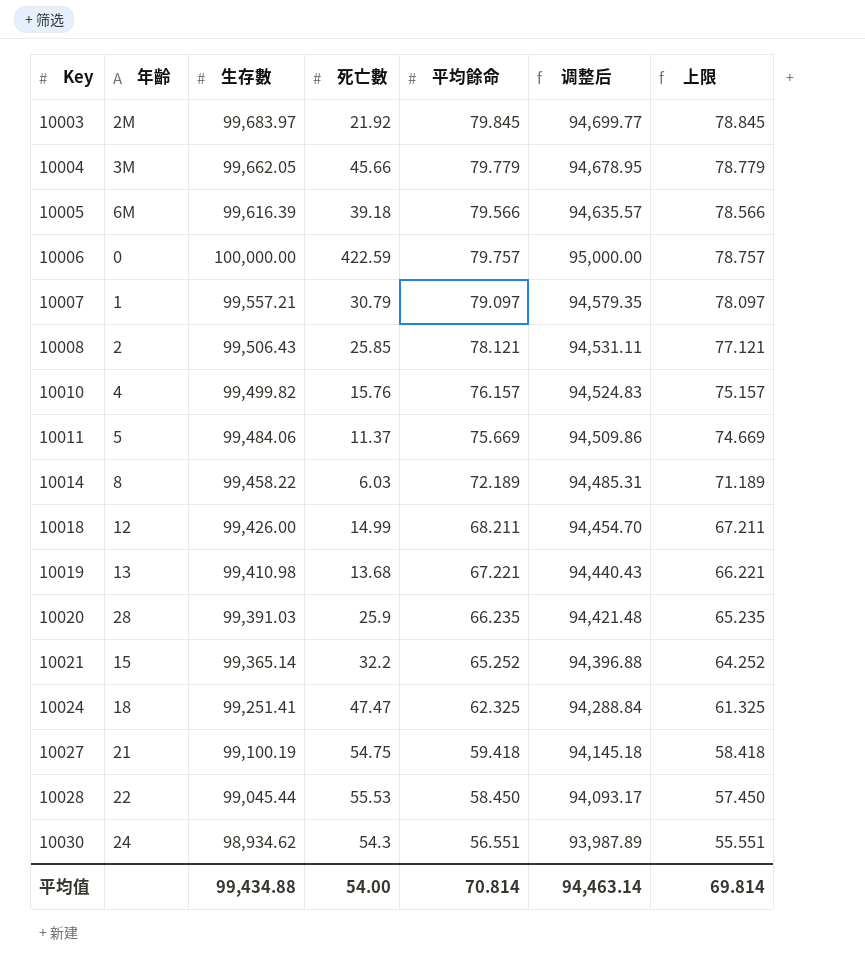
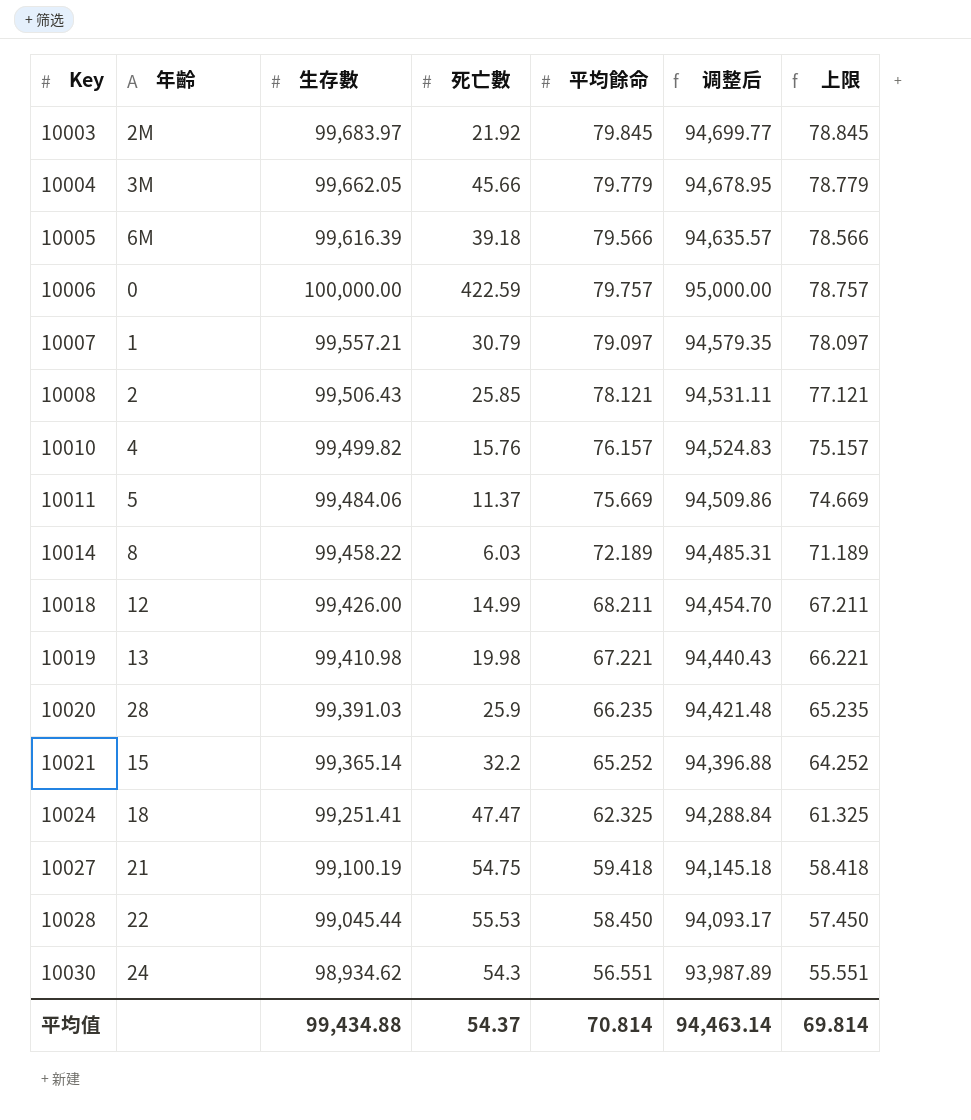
10019 | 死亡數: 13.68 -> 19.98
平均值 | 死亡數: 54.00 -> 54.37

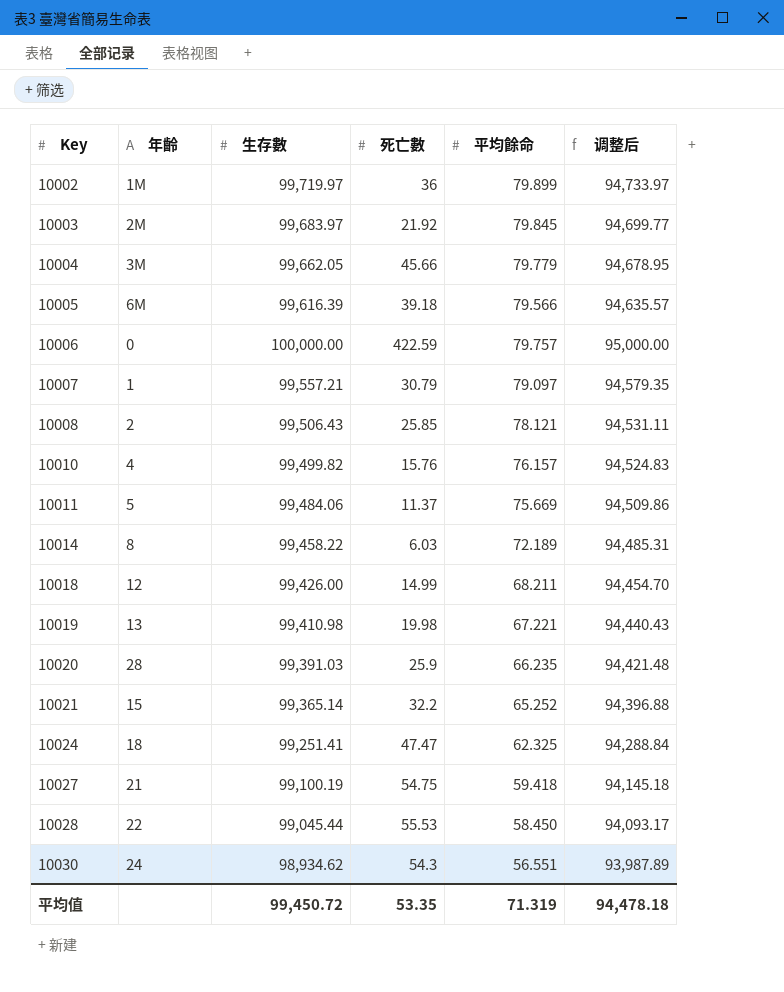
column 上限 | formula: [平均餘命] - 1 -> none
row 10002: none -> 1M | 99,719.97 | 36 | 79.899 | 94,733.97
平均值 | 生存數: 99,434.88 -> 99,450.72
平均值 | 死亡數: 54.37 -> 53.35
平均值 | 平均餘命: 70.814 -> 71.319
平均值 | 调整后: 94,463.14 -> 94,478.18

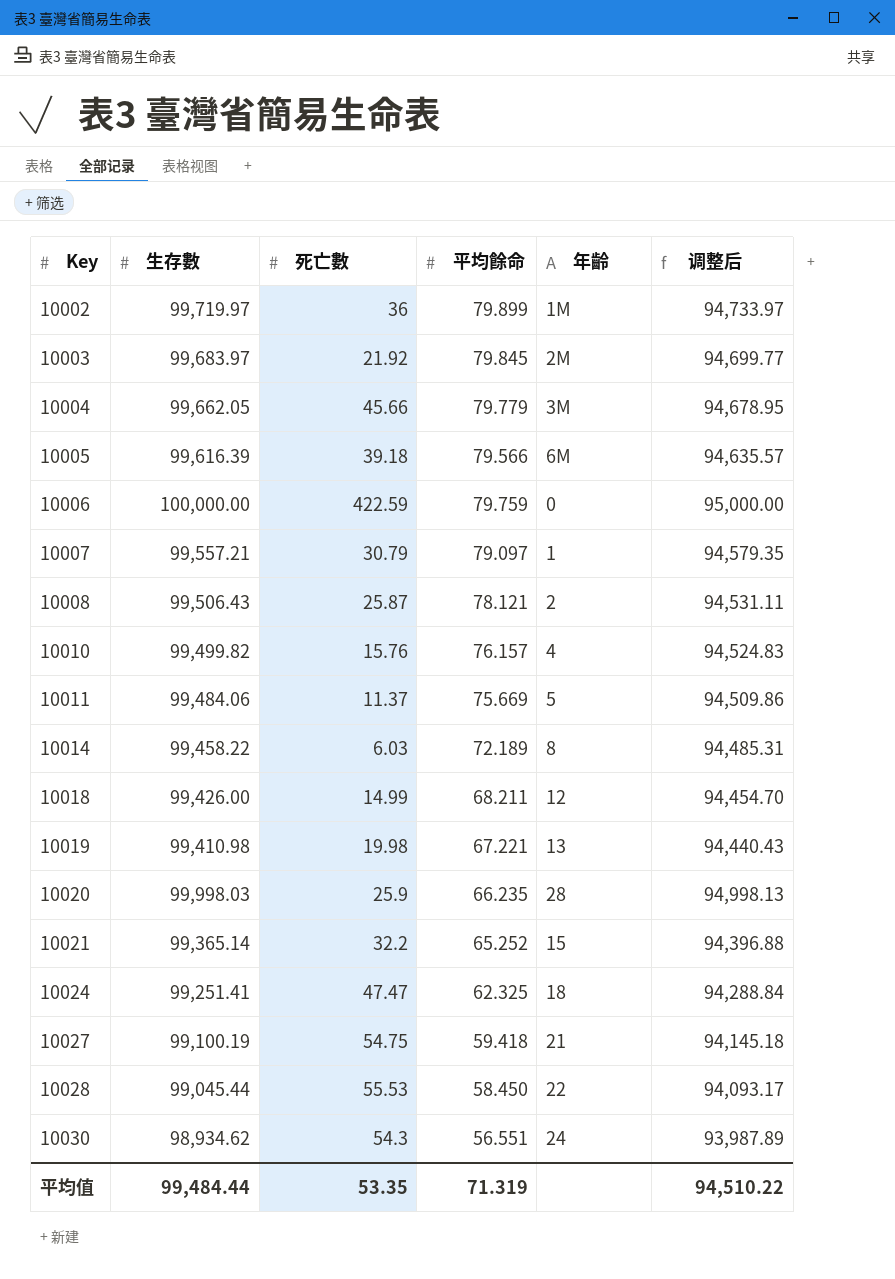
column 年齡 | position: 2 -> 5
10006 | 平均餘命: 79.757 -> 79.759
10008 | 死亡數: 25.85 -> 25.87
10020 | 生存數: 99,391.03 -> 99,998.03
10020 | 调整后: 94,421.48 -> 94,998.13
平均值 | 生存數: 99,450.72 -> 99,484.44
平均值 | 调整后: 94,478.18 -> 94,510.22

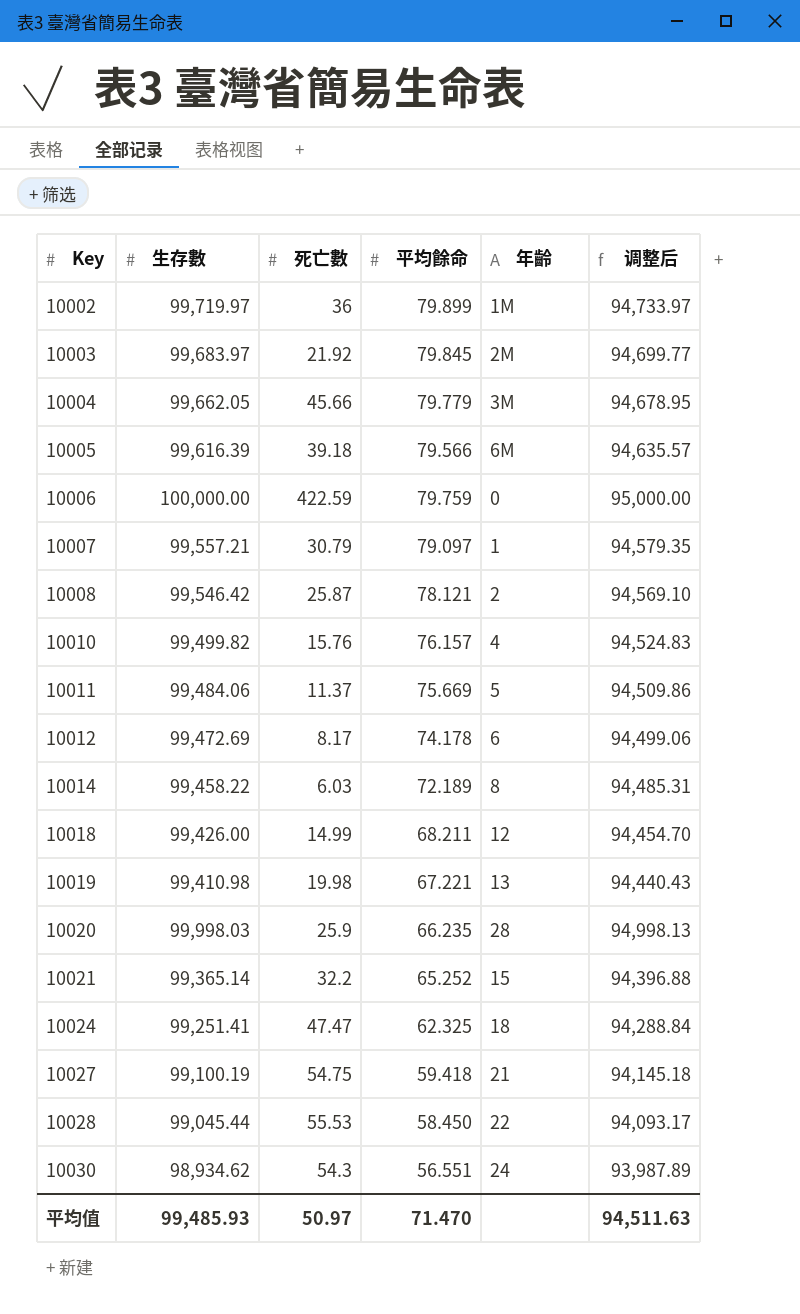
10008 | 生存數: 99,506.43 -> 99,546.42
10008 | 调整后: 94,531.11 -> 94,569.10
row 10012: none -> 99,472.69 | 8.17 | 74.178 | 6 | 94,499.06
平均值 | 生存數: 99,484.44 -> 99,485.93
平均值 | 死亡數: 53.35 -> 50.97
平均值 | 平均餘命: 71.319 -> 71.470
平均值 | 调整后: 94,510.22 -> 94,511.63

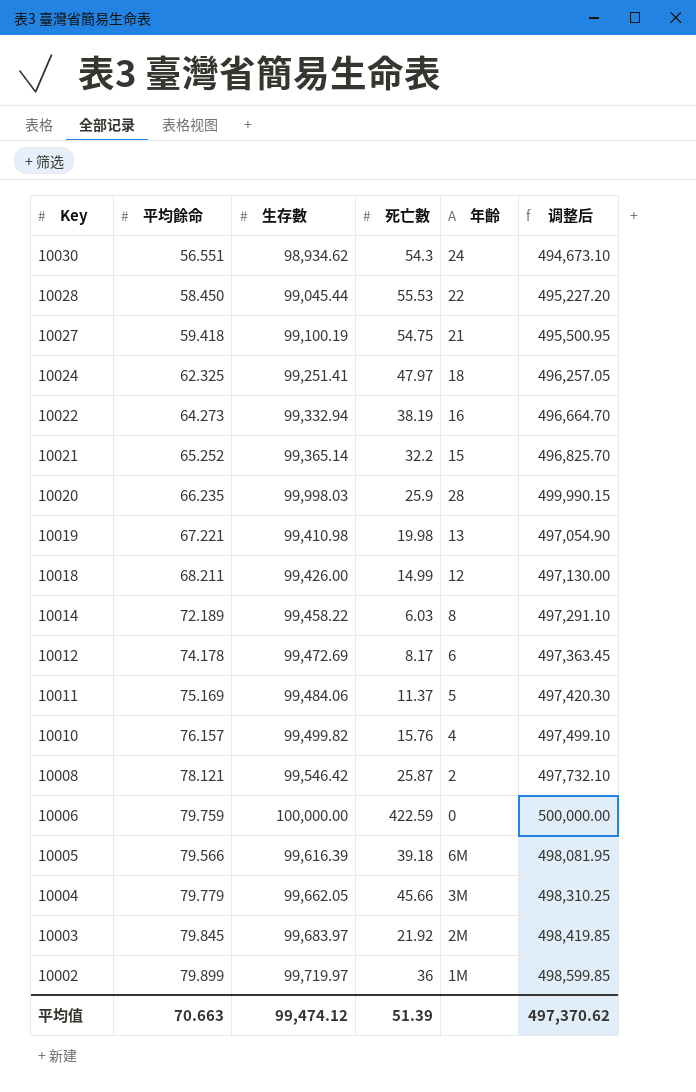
row order: Key ascending -> Key descending
column 平均餘命 | position: 4 -> 2
column 调整后 | formula: [生存數] * 0.95 -> [生存數] * 5
row 10007: 99,557.21 | 30.79 | 79.097 | 1 | 94,579.35 -> none
10024 | 死亡數: 47.47 -> 47.97
row 10022: none -> 64.273 | 99,332.94 | 38.19 | 16 | 496,664.70
10011 | 平均餘命: 75.669 -> 75.169
平均值 | 平均餘命: 71.470 -> 70.663
平均值 | 生存數: 99,485.93 -> 99,474.12
平均值 | 死亡數: 50.97 -> 51.39
平均值 | 调整后: 94,511.63 -> 497,370.62

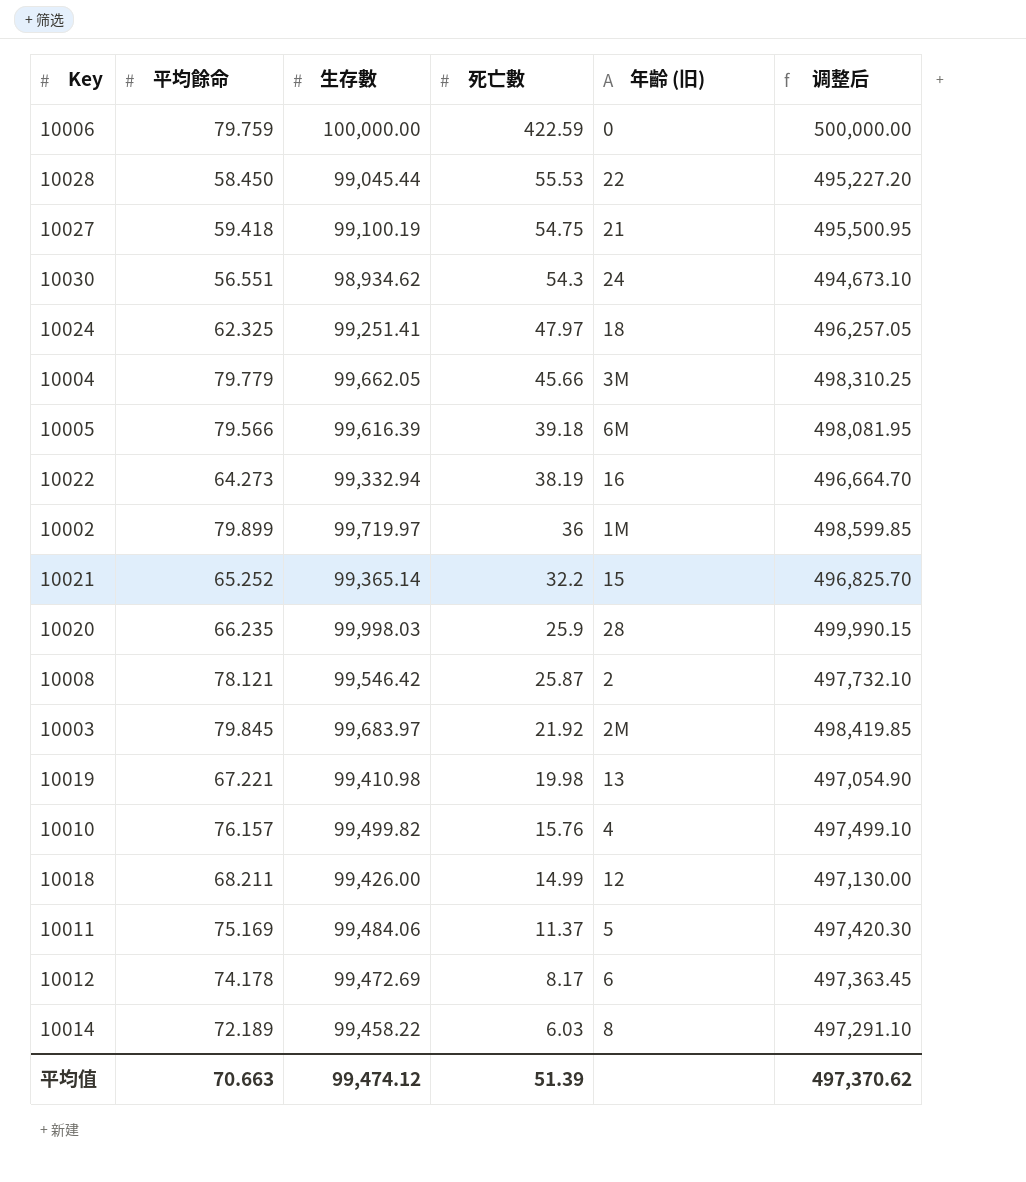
row order: Key descending -> 死亡數 descending
column name: 年齡 -> 年齡 (旧)

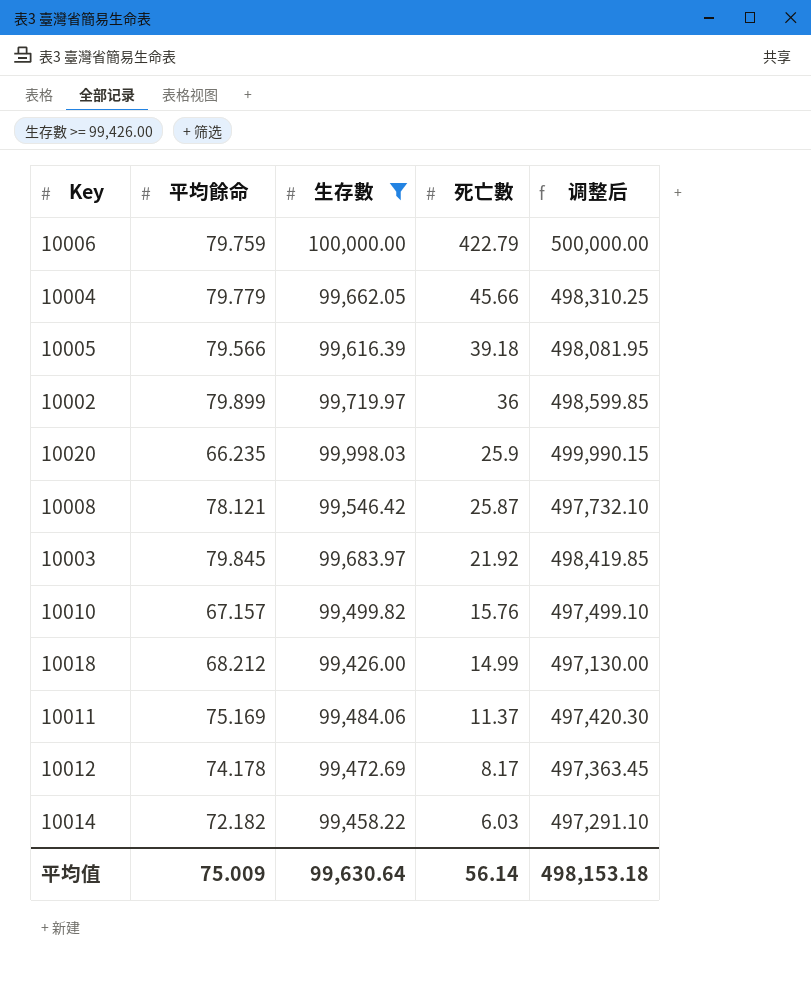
filter: none -> 生存數 >= 99,426.00
column 年齡 (旧) | position: 5 -> none
10006 | 死亡數: 422.59 -> 422.79
10010 | 平均餘命: 76.157 -> 67.157
10018 | 平均餘命: 68.211 -> 68.212
10014 | 平均餘命: 72.189 -> 72.182
平均值 | 平均餘命: 70.663 -> 75.009
平均值 | 生存數: 99,474.12 -> 99,630.64
平均值 | 死亡數: 51.39 -> 56.14
平均值 | 调整后: 497,370.62 -> 498,153.18

